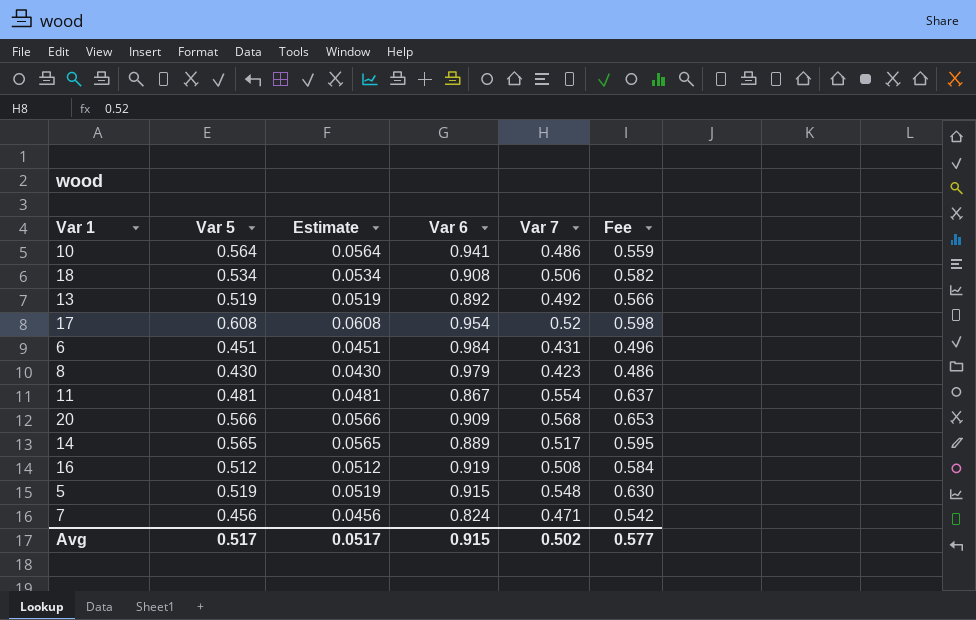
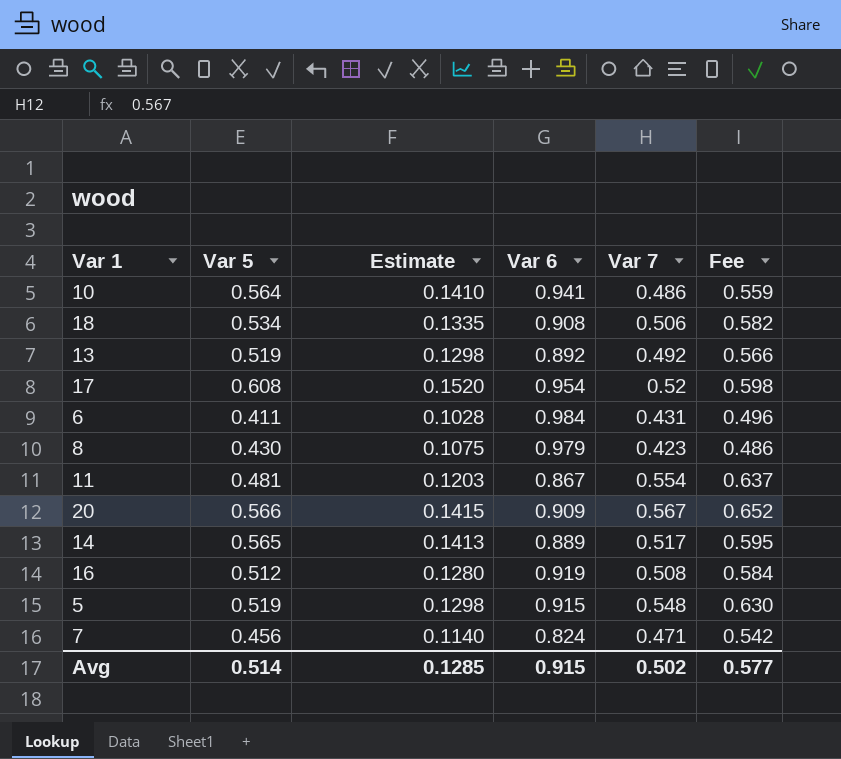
column Estimate | formula: [Var 5] * 0.1 -> [Var 5] * 0.25
6 | Var 5: 0.451 -> 0.411
20 | Var 7: 0.568 -> 0.567
20 | Fee: 0.653 -> 0.652
Avg | Var 5: 0.517 -> 0.514
Avg | Estimate: 0.0517 -> 0.1285

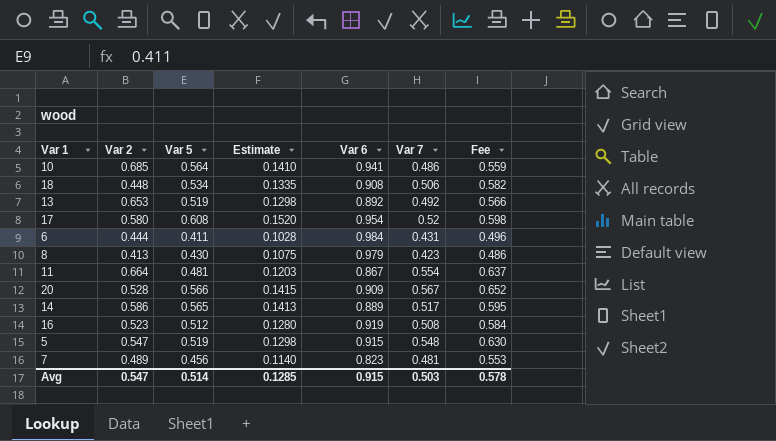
column Var 2 | position: none -> 2
7 | Var 6: 0.824 -> 0.823
7 | Var 7: 0.471 -> 0.481
7 | Fee: 0.542 -> 0.553
Avg | Var 7: 0.502 -> 0.503
Avg | Fee: 0.577 -> 0.578

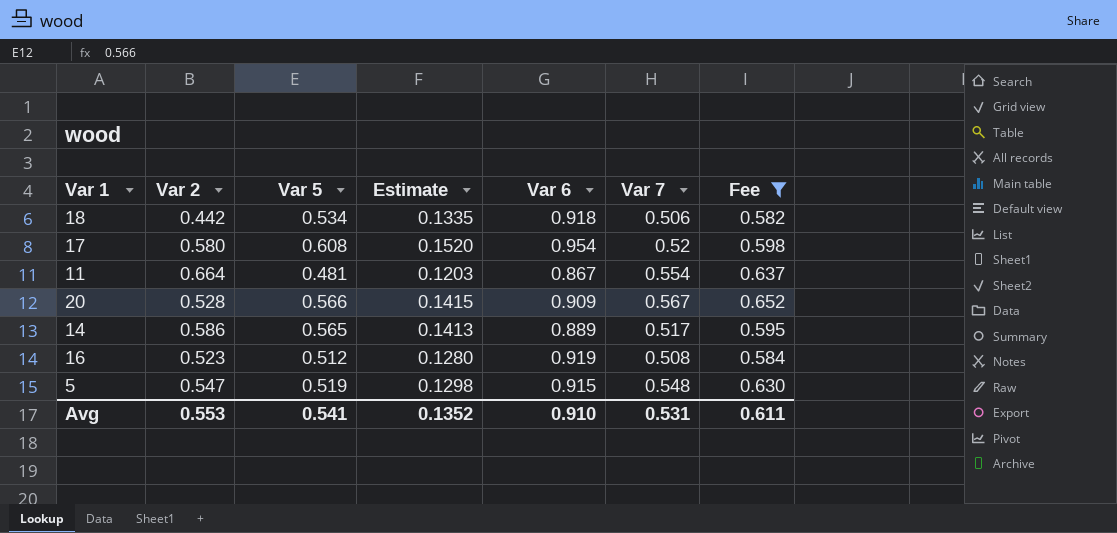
filter: none -> Fee >= 0.582
18 | Var 2: 0.448 -> 0.442
18 | Var 6: 0.908 -> 0.918
Avg | Var 2: 0.547 -> 0.553
Avg | Var 5: 0.514 -> 0.541
Avg | Estimate: 0.1285 -> 0.1352
Avg | Var 6: 0.915 -> 0.910
Avg | Var 7: 0.503 -> 0.531
Avg | Fee: 0.578 -> 0.611

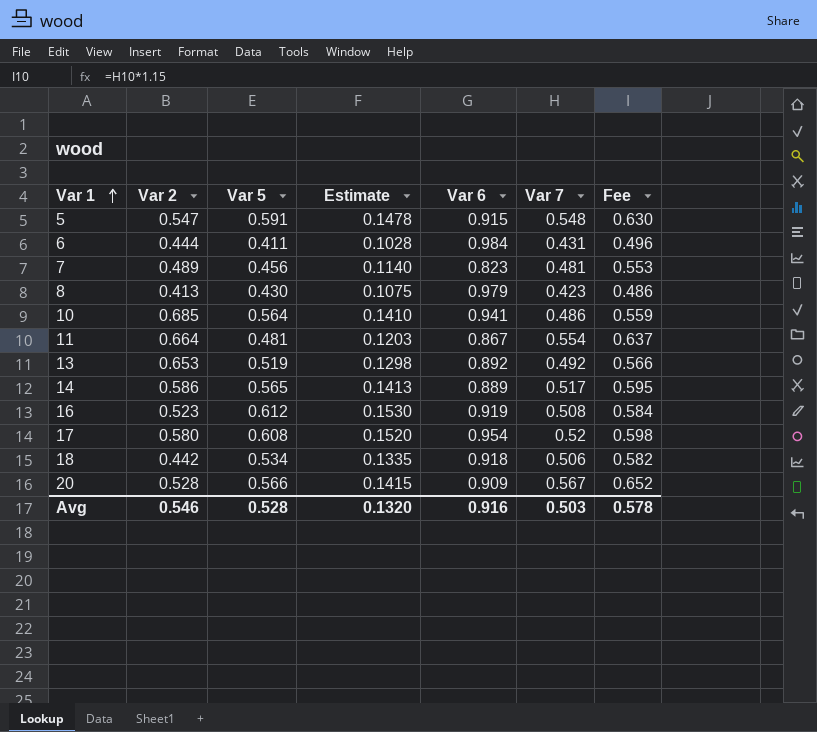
filter: Fee >= 0.582 -> none
row order: none -> Var 1 ascending
5 | Var 5: 0.519 -> 0.591
5 | Estimate: 0.1298 -> 0.1478
16 | Var 5: 0.512 -> 0.612
16 | Estimate: 0.1280 -> 0.1530
Avg | Var 2: 0.553 -> 0.546
Avg | Var 5: 0.541 -> 0.528
Avg | Estimate: 0.1352 -> 0.1320
Avg | Var 6: 0.910 -> 0.916
Avg | Var 7: 0.531 -> 0.503
Avg | Fee: 0.611 -> 0.578

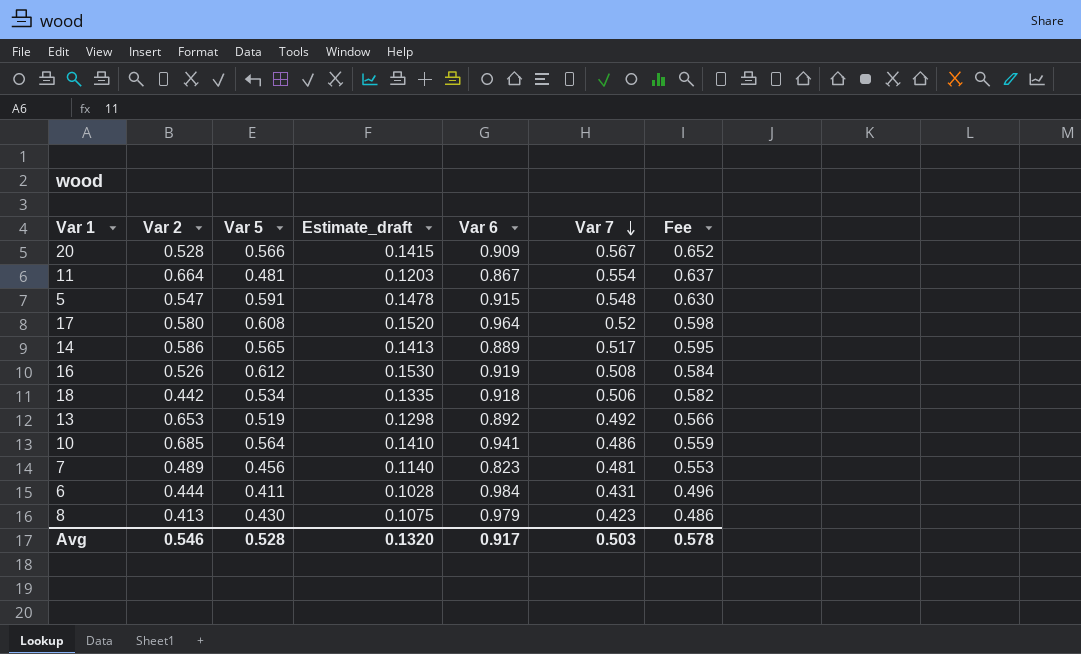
row order: Var 1 ascending -> Var 7 descending
column name: Estimate -> Estimate_draft
17 | Var 6: 0.954 -> 0.964
16 | Var 2: 0.523 -> 0.526
Avg | Var 6: 0.916 -> 0.917

